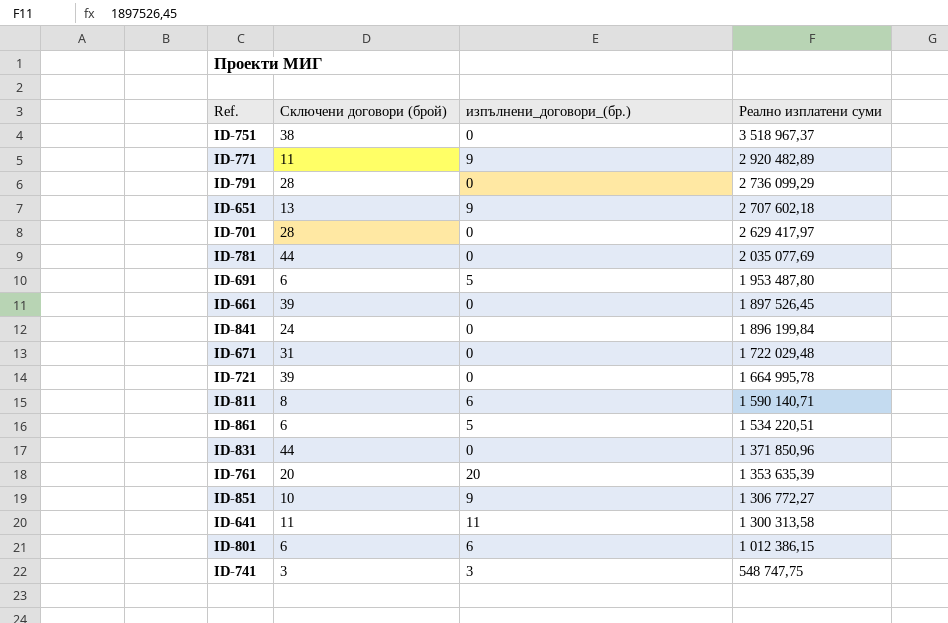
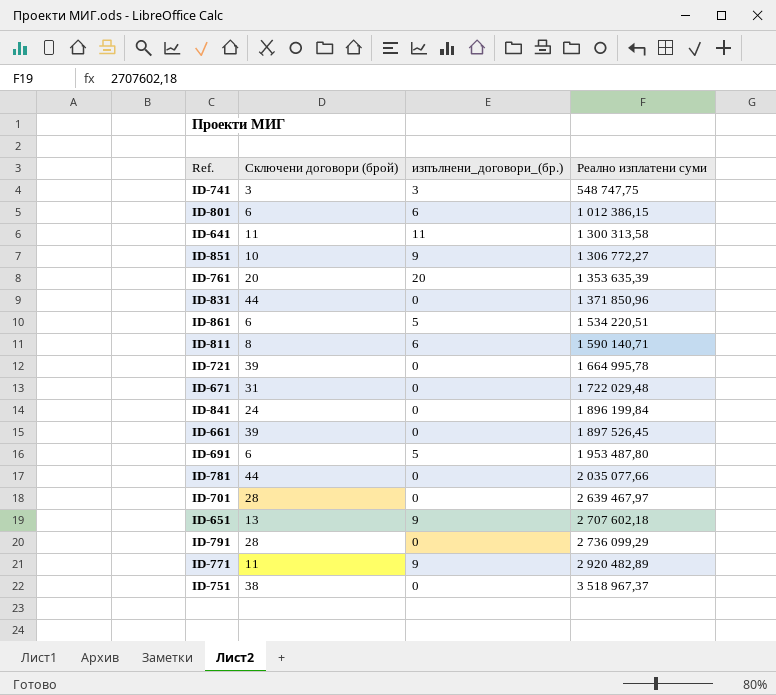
row order: Реално изплатени суми descending -> Реално изплатени суми ascending
ID-781 | Реално изплатени суми: 2 035 077,69 -> 2 035 077,66
ID-701 | Реално изплатени суми: 2 629 417,97 -> 2 639 467,97

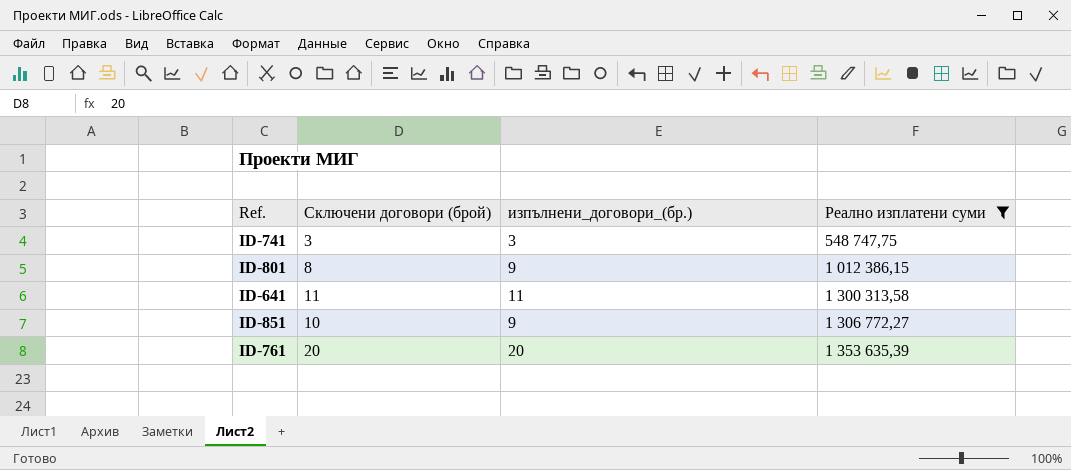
filter: none -> Реално изплатени суми <= 1 353 635,39
ID-801 | Сключени договори (брой): 6 -> 8
ID-801 | изпълнени_договори_(бр.): 6 -> 9

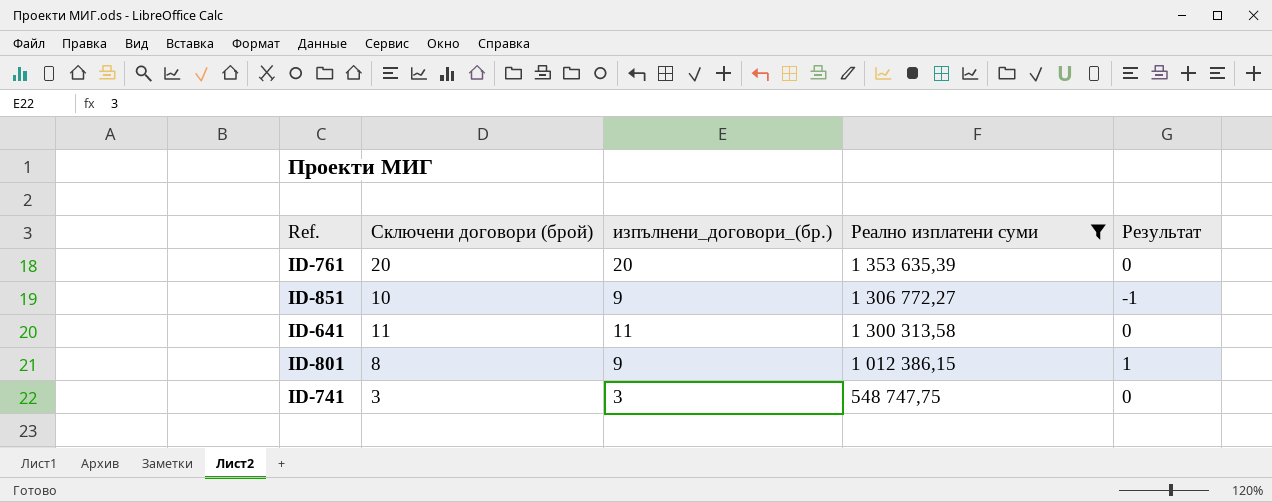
row order: Реално изплатени суми ascending -> Реално изплатени суми descending
column Результат | formula: none -> [изпълнени_договори_(бр.)] - [Сключени договори (брой)]

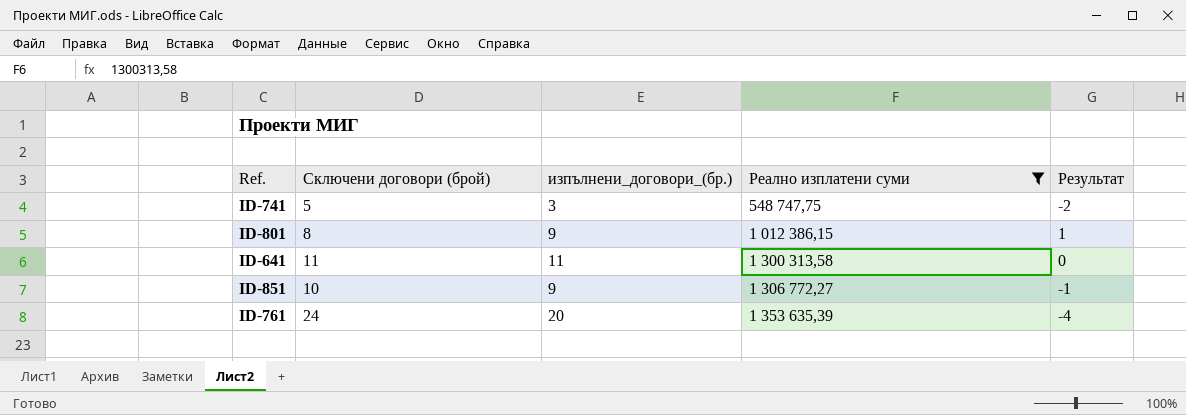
row order: Реално изплатени суми descending -> Реално изплатени суми ascending
ID-741 | Сключени договори (брой): 3 -> 5
ID-741 | Результат: 0 -> -2
ID-761 | Сключени договори (брой): 20 -> 24
ID-761 | Результат: 0 -> -4

